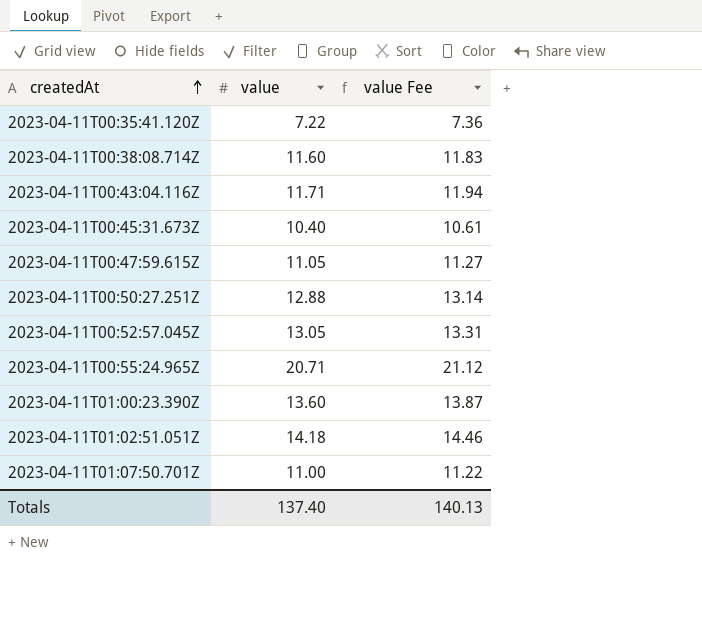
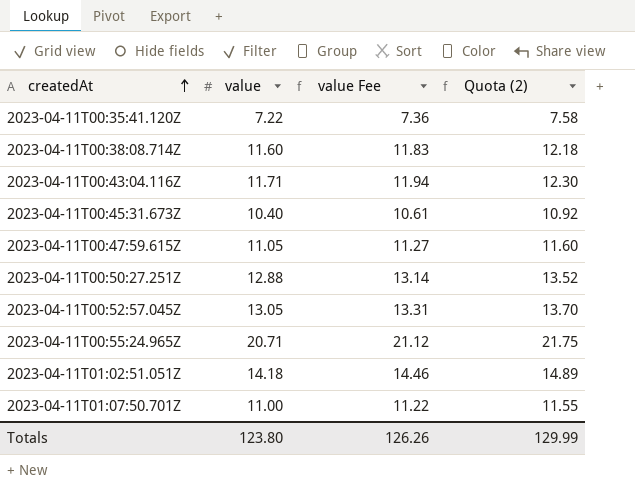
column Quota (2) | formula: none -> [value] * 1.05
row 2023-04-11T01:00:23.390Z: 13.60 | 13.87 -> none
Totals | value: 137.40 -> 123.80
Totals | value Fee: 140.13 -> 126.26

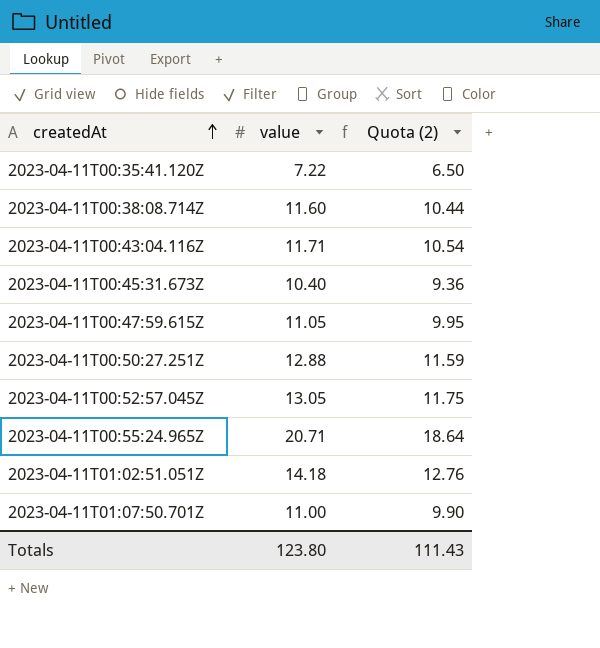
column value Fee | formula: [value] * 1.02 -> none
column Quota (2) | formula: [value] * 1.05 -> [value] * 0.9
Totals | Quota (2): 129.99 -> 111.43

